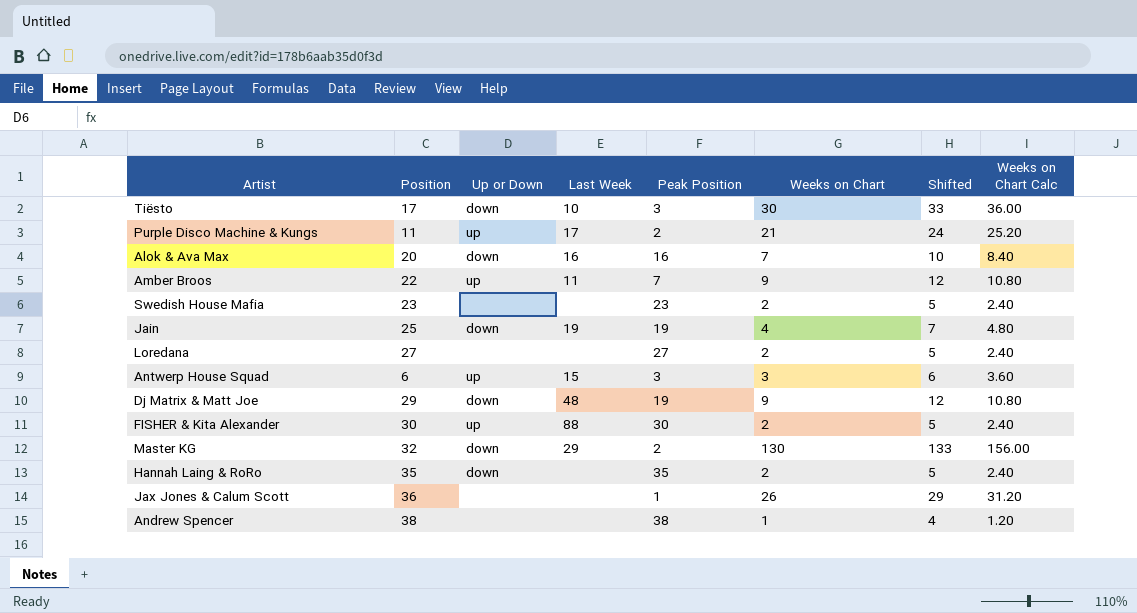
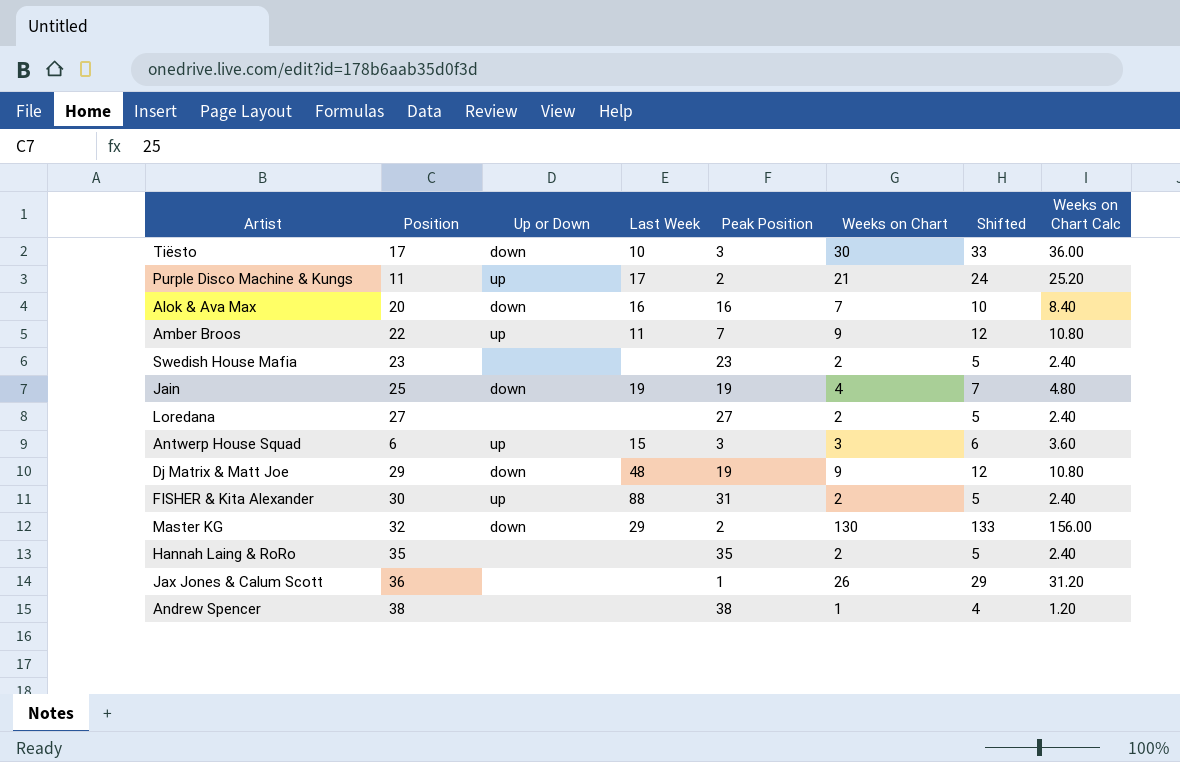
FISHER & Kita Alexander | Peak Position: 30 -> 31
Hannah Laing & RoRo | Up or Down: down -> none

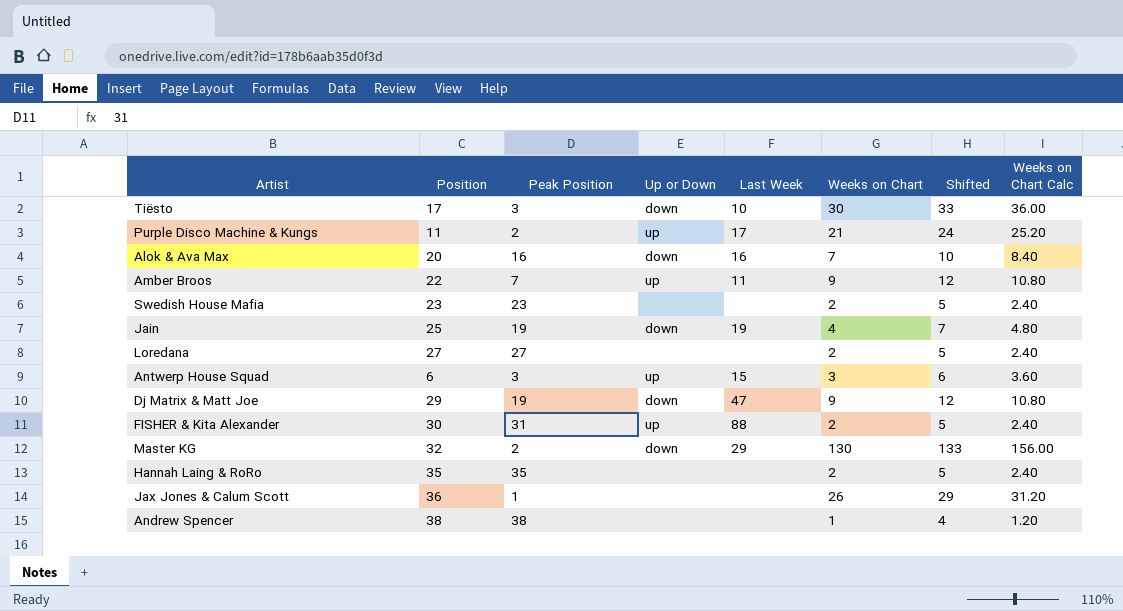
column Peak Position | position: 5 -> 3
Dj Matrix & Matt Joe | Last Week: 48 -> 47

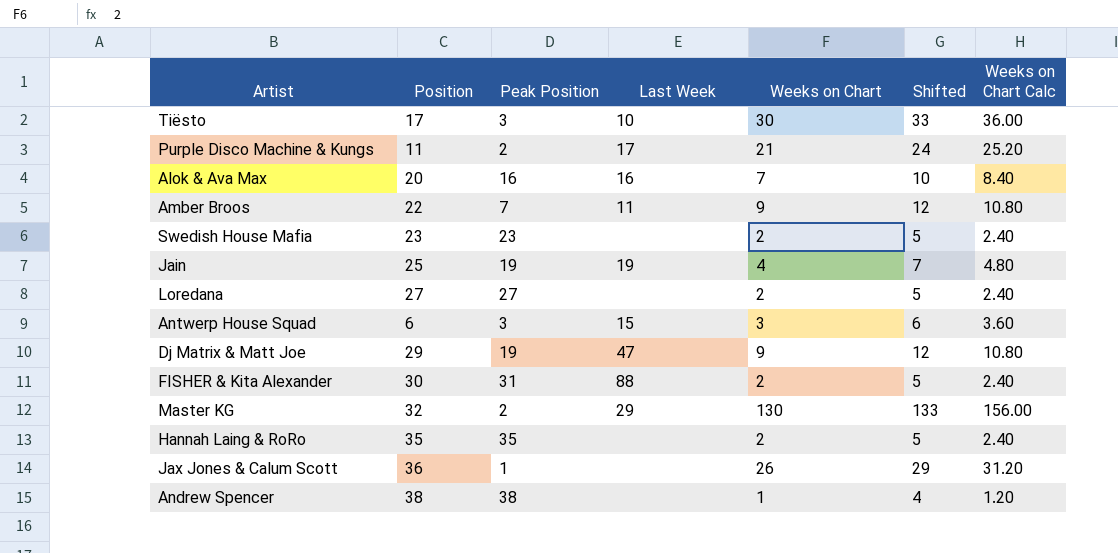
column Up or Down | position: 4 -> none

